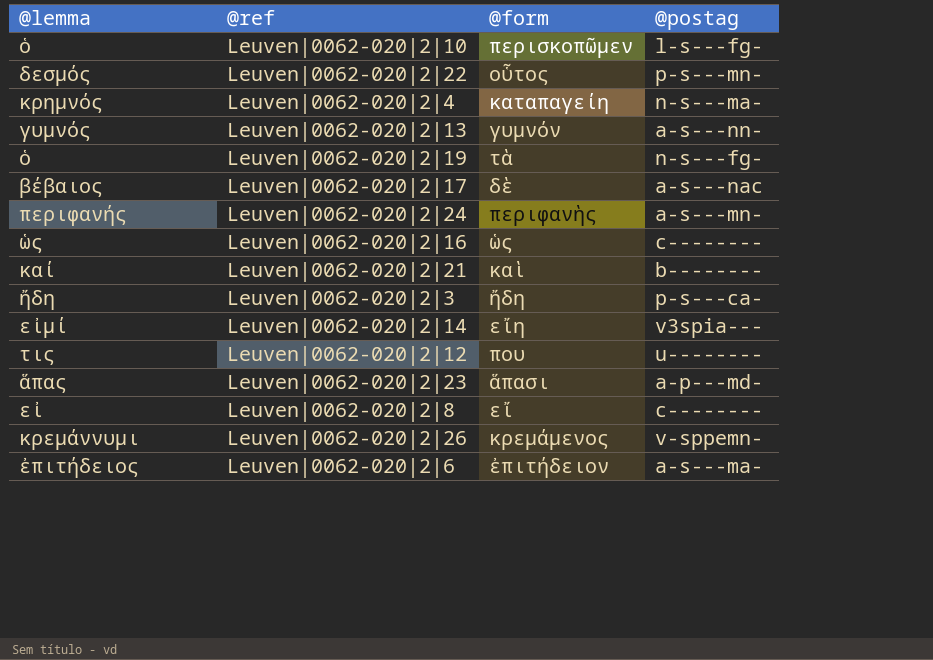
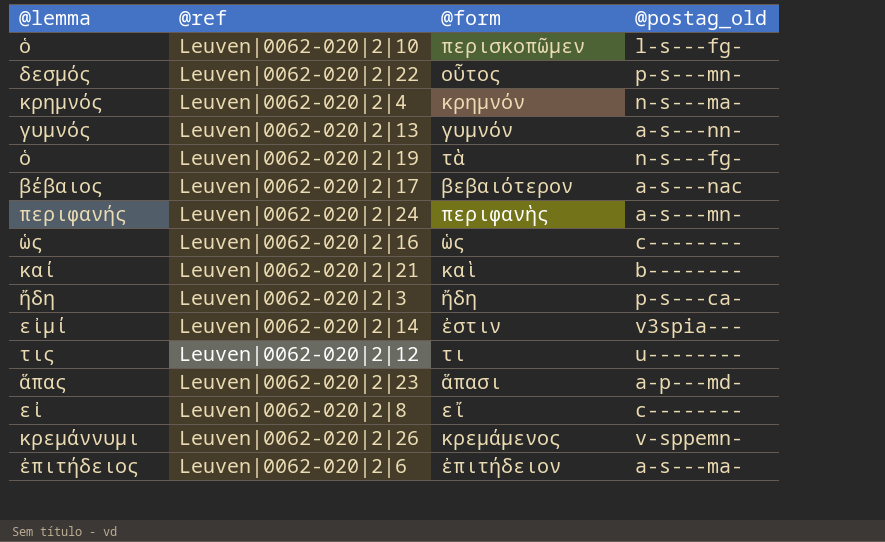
column name: @postag -> @postag_old
Leuven|0062-020|2|4 | @form: καταπαγείη -> κρημνόν
Leuven|0062-020|2|17 | @form: δὲ -> βεβαιότερον
Leuven|0062-020|2|14 | @form: εἴη -> ἐστιν
Leuven|0062-020|2|12 | @form: που -> τι

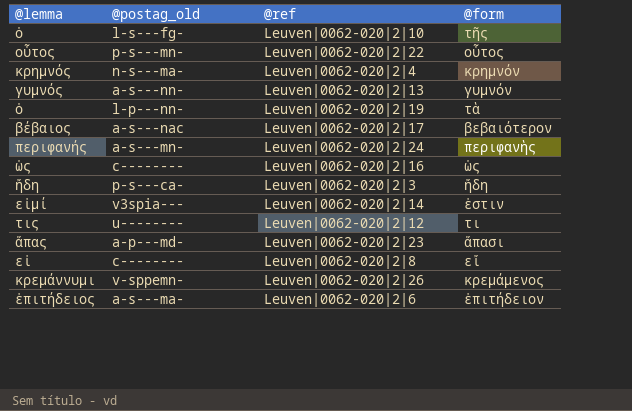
column @postag_old | position: 4 -> 2
row Leuven|0062-020|2|21: καί | καὶ | b-------- -> none
Leuven|0062-020|2|10 | @form: περισκοπῶμεν -> τῆς
Leuven|0062-020|2|22 | @lemma: δεσμός -> οὗτος
Leuven|0062-020|2|19 | @postag_old: n-s---fg- -> l-p---nn-

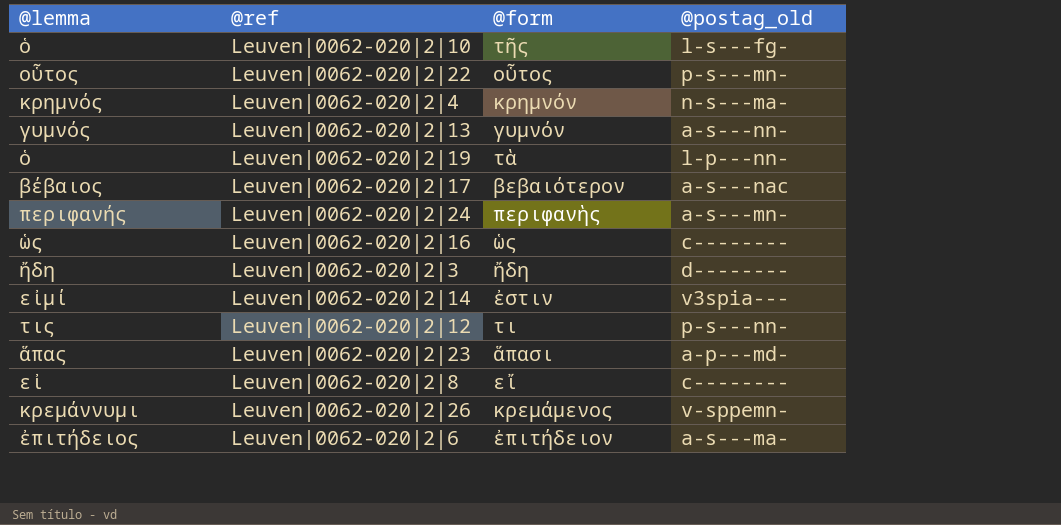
column @postag_old | position: 2 -> 4
Leuven|0062-020|2|3 | @postag_old: p-s---ca- -> d--------
Leuven|0062-020|2|12 | @postag_old: u-------- -> p-s---nn-

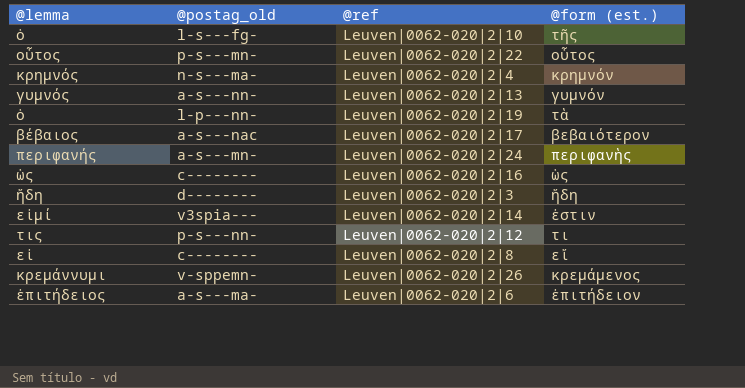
column @postag_old | position: 4 -> 2
column name: @form -> @form (est.)
row Leuven|0062-020|2|23: ἅπας | ἅπασι | a-p---md- -> none

